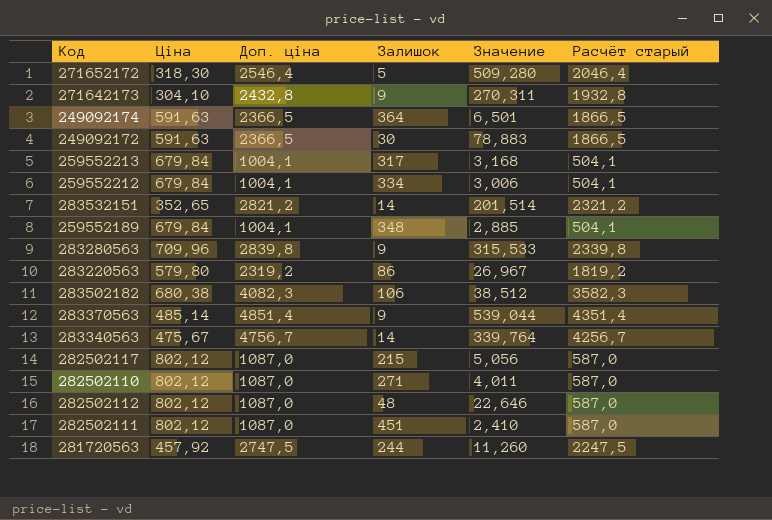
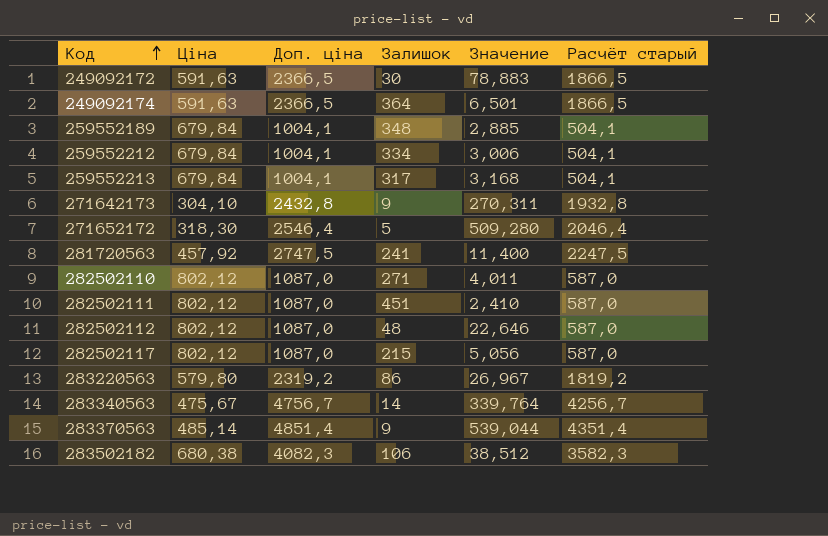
row order: none -> Код ascending
row 283532151: 352,65 | 2821,2 | 14 | 201,514 | 2321,2 -> none
row 283280563: 709,96 | 2839,8 | 9 | 315,533 | 2339,8 -> none
281720563 | Залишок: 244 -> 241
281720563 | Значение: 11,260 -> 11,400

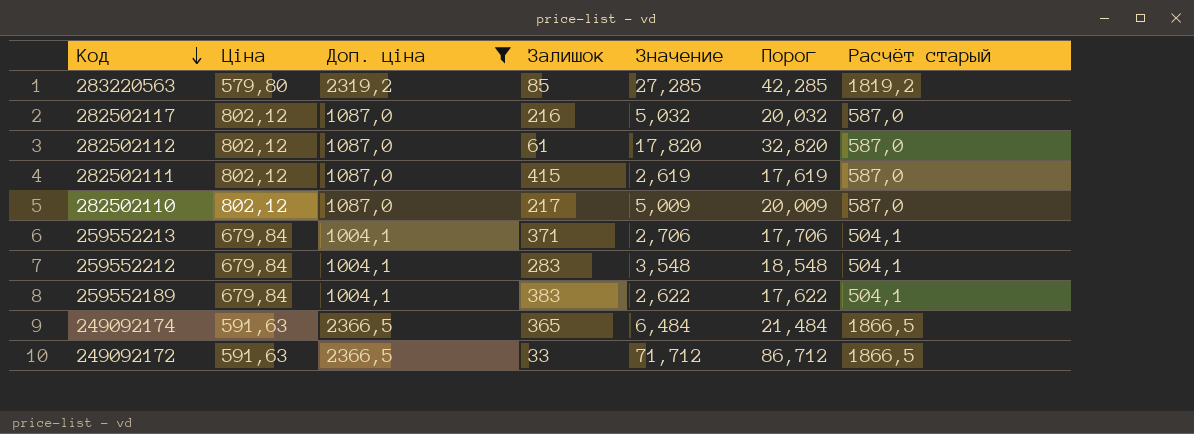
filter: none -> Доп. ціна <= 2366,5
row order: Код ascending -> Код descending
column Порог | formula: none -> [Значение] + 15
283220563 | Залишок: 86 -> 85
283220563 | Значение: 26,967 -> 27,285
282502117 | Залишок: 215 -> 216
282502117 | Значение: 5,056 -> 5,032
282502112 | Залишок: 48 -> 61
282502112 | Значение: 22,646 -> 17,820
282502111 | Залишок: 451 -> 415
282502111 | Значение: 2,410 -> 2,619
282502110 | Залишок: 271 -> 217
282502110 | Значение: 4,011 -> 5,009
259552213 | Залишок: 317 -> 371
259552213 | Значение: 3,168 -> 2,706
259552212 | Залишок: 334 -> 283
259552212 | Значение: 3,006 -> 3,548
259552189 | Залишок: 348 -> 383
259552189 | Значение: 2,885 -> 2,622
249092174 | Залишок: 364 -> 365
249092174 | Значение: 6,501 -> 6,484
249092172 | Залишок: 30 -> 33
249092172 | Значение: 78,883 -> 71,712

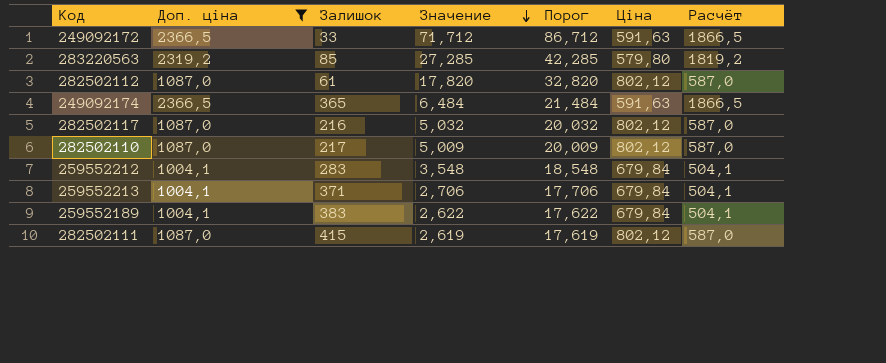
row order: Код descending -> Значение descending
column Ціна | position: 2 -> 6
column name: Расчёт старый -> Расчёт

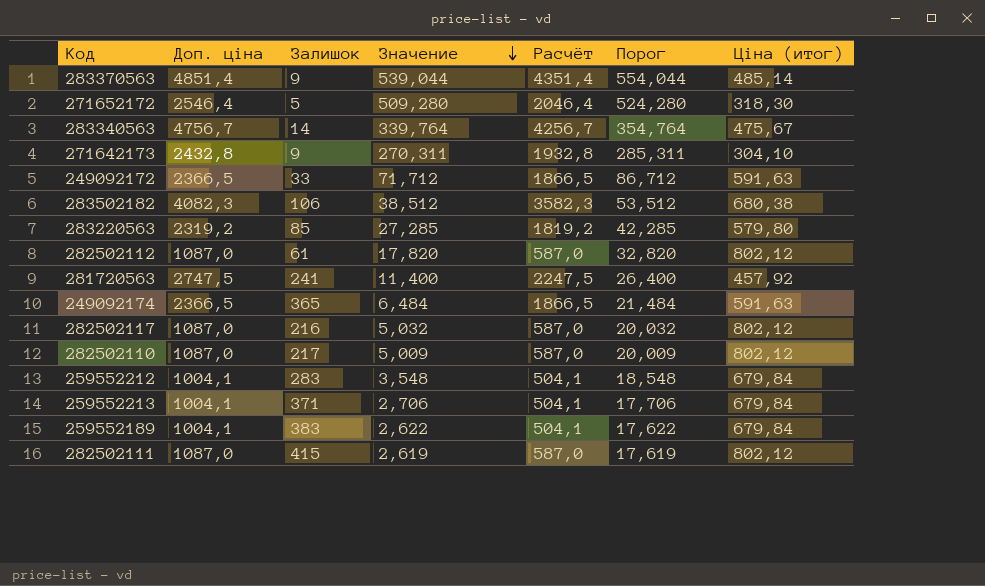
filter: Доп. ціна <= 2366,5 -> none
column Расчёт | position: 7 -> 5
column name: Ціна -> Ціна (итог)

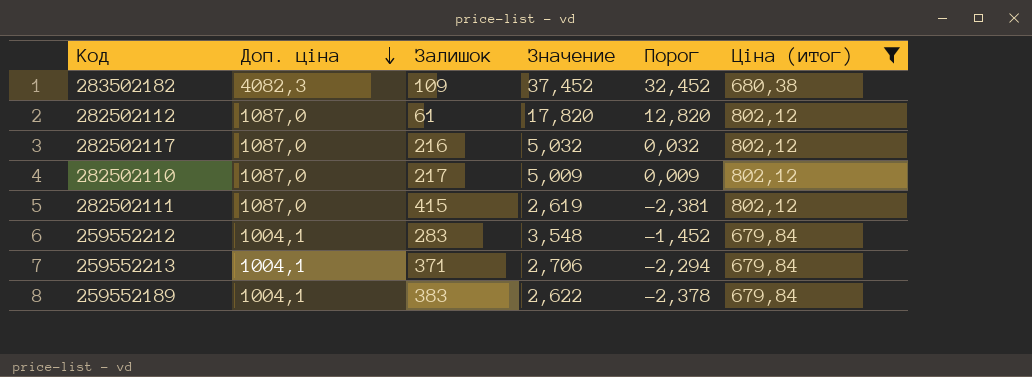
filter: none -> Ціна (итог) >= 679,84
row order: Значение descending -> Доп. ціна descending
column Расчёт | formula: [Доп. ціна] - 500 -> none
column Порог | formula: [Значение] + 15 -> [Значение] - 5
283502182 | Залишок: 106 -> 109
283502182 | Значение: 38,512 -> 37,452

